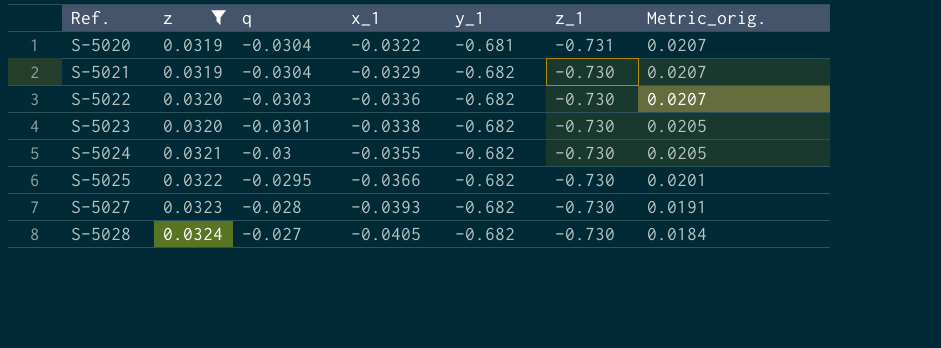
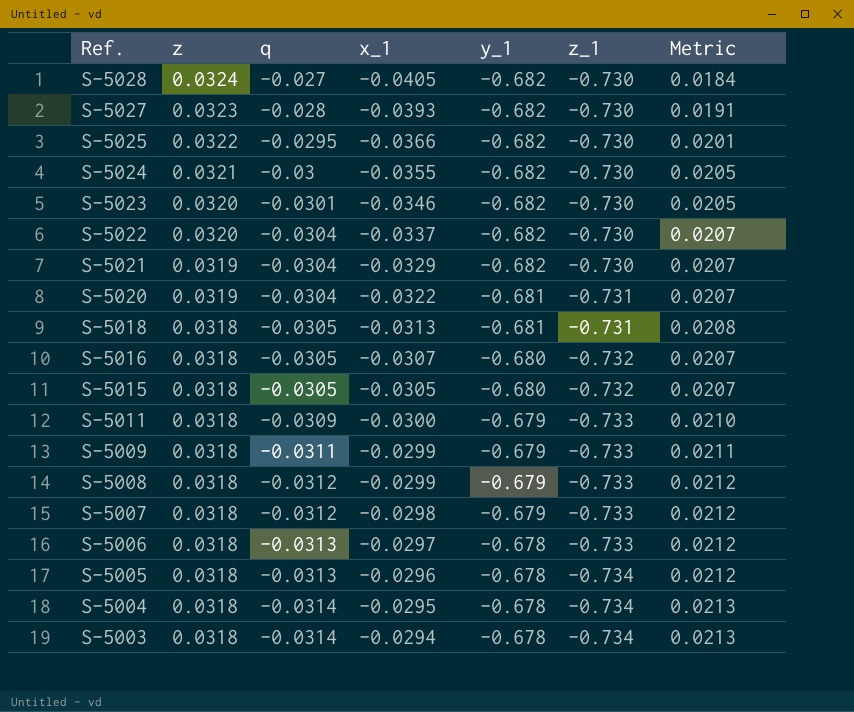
filter: z != 0.0318 -> none
row order: Ref. ascending -> Ref. descending
column name: Metric_orig. -> Metric
S-5023 | x_1: -0.0338 -> -0.0346
S-5022 | q: -0.0303 -> -0.0304
S-5022 | x_1: -0.0336 -> -0.0337

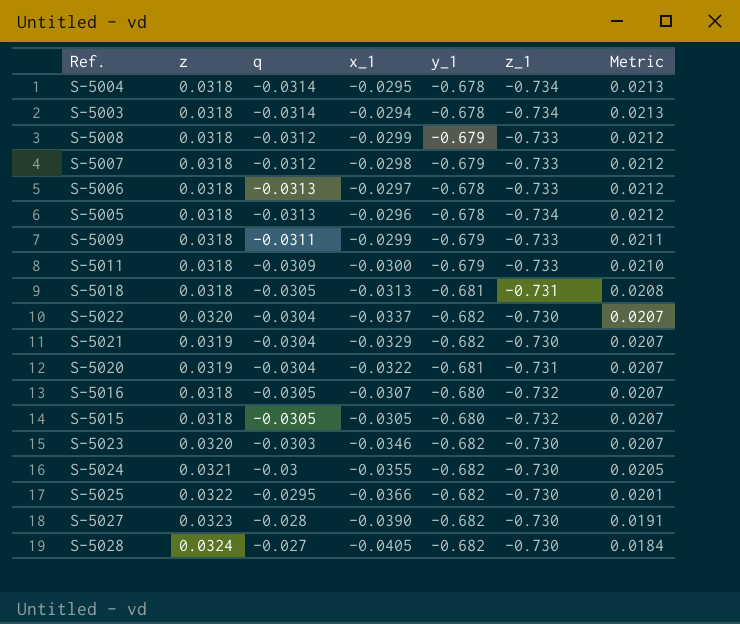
row order: Ref. descending -> Metric descending
S-5023 | q: -0.0301 -> -0.0303
S-5023 | Metric: 0.0205 -> 0.0207
S-5027 | x_1: -0.0393 -> -0.0390

